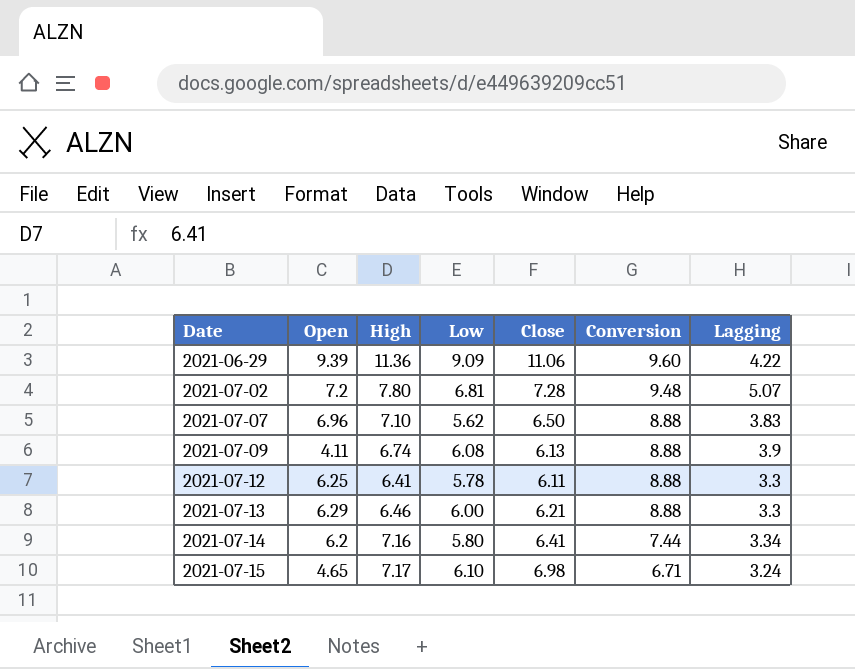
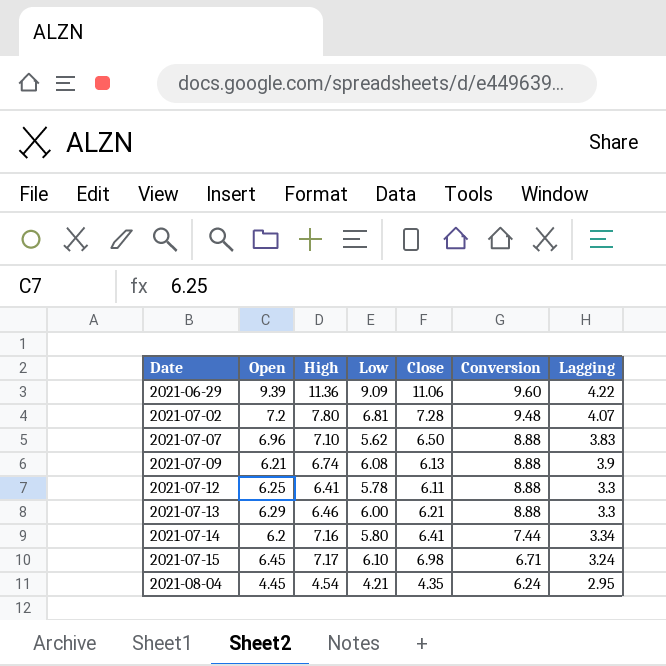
2021-07-02 | Lagging: 5.07 -> 4.07
2021-07-09 | Open: 4.11 -> 6.21
2021-07-15 | Open: 4.65 -> 6.45
row 2021-08-04: none -> 4.45 | 4.54 | 4.21 | 4.35 | 6.24 | 2.95

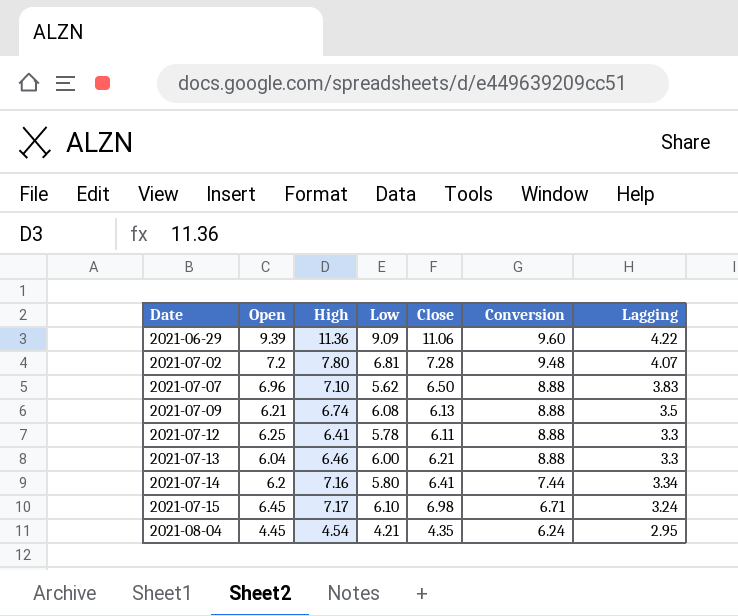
2021-07-09 | Lagging: 3.9 -> 3.5
2021-07-13 | Open: 6.29 -> 6.04

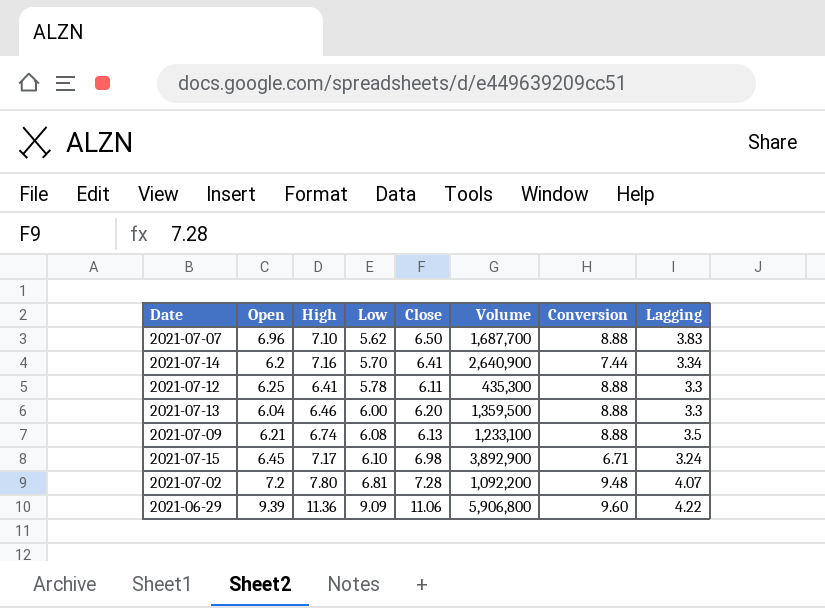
row order: Date ascending -> Low ascending
column Volume | position: none -> 6
row 2021-08-04: 4.45 | 4.54 | 4.21 | 4.35 | 6.24 | 2.95 -> none
2021-07-14 | Low: 5.80 -> 5.70
2021-07-13 | Close: 6.21 -> 6.20

